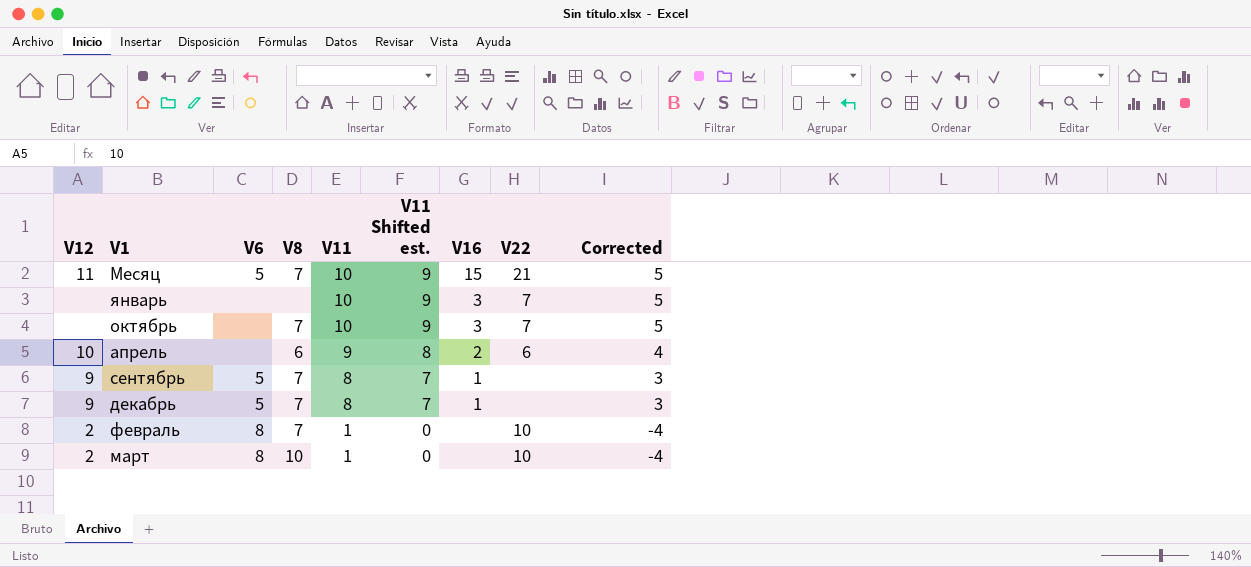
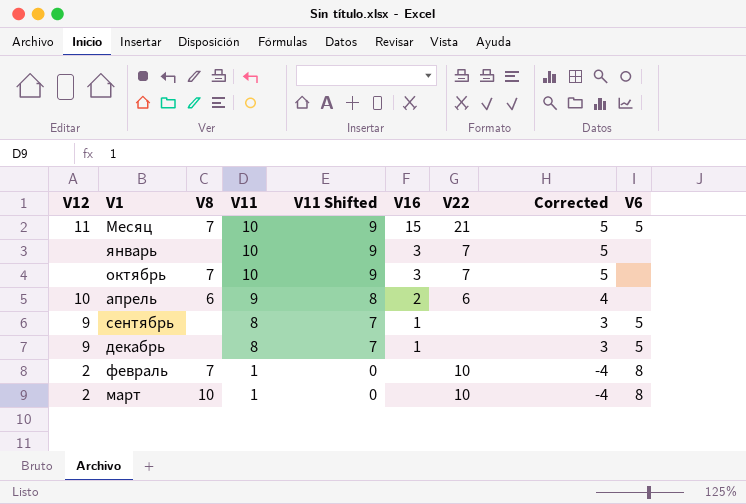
column name: V11 Shifted est. -> V11 Shifted
column V6 | position: 3 -> 9
сентябрь | V8: 7 -> none
декабрь | V8: 7 -> none

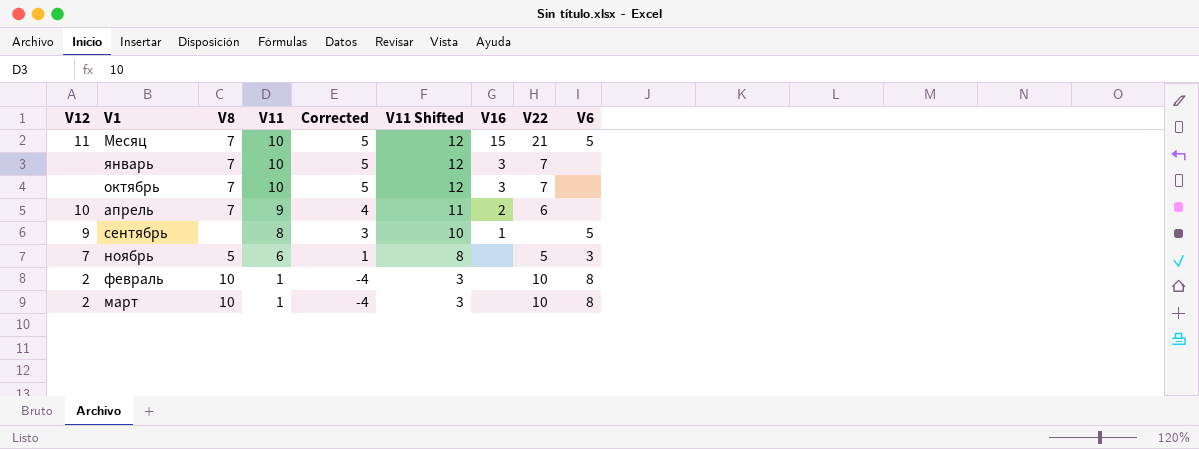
column Corrected | position: 8 -> 5
column V11 Shifted | formula: [V11] - 1 -> [V11] + 2
row декабрь: 9 | none | 8 | 7 | 1 | none | 3 | 5 -> none
январь | V8: none -> 7
апрель | V8: 6 -> 7
row ноябрь: none -> 7 | 5 | 6 | 1 | 8 | none | 5 | 3
февраль | V8: 7 -> 10

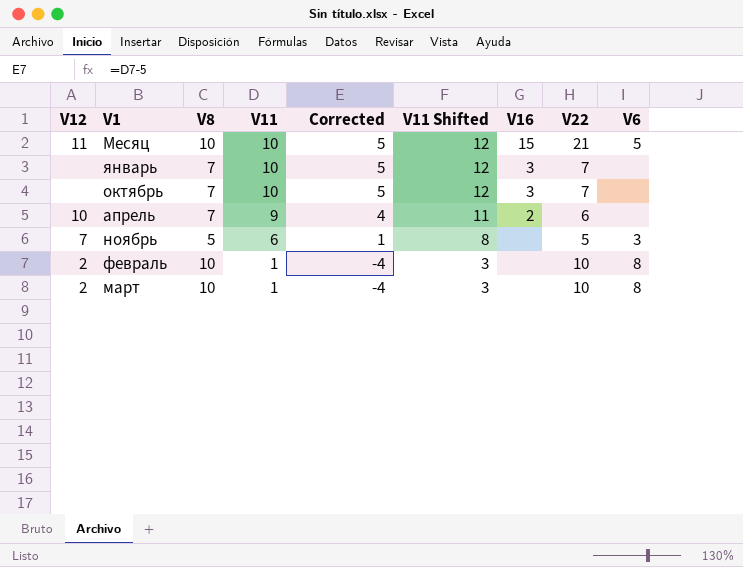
row сентябрь: 9 | none | 8 | 3 | 10 | 1 | none | 5 -> none
Месяц | V8: 7 -> 10

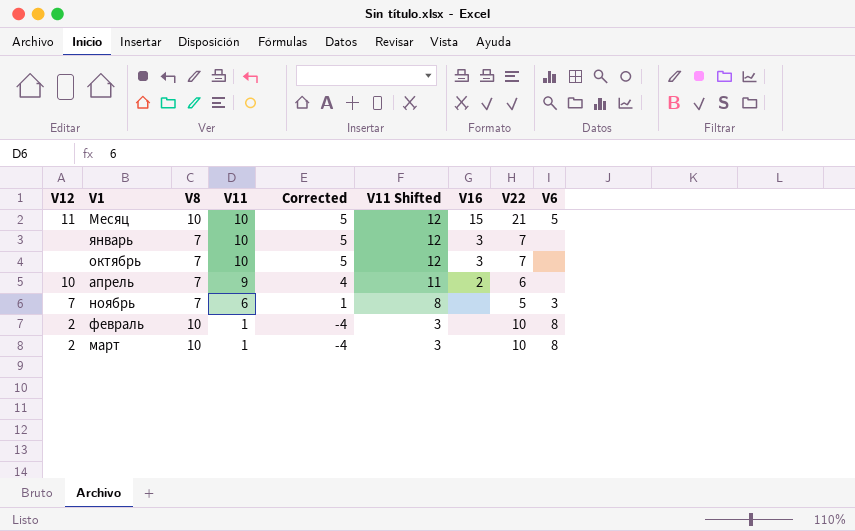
ноябрь | V8: 5 -> 7

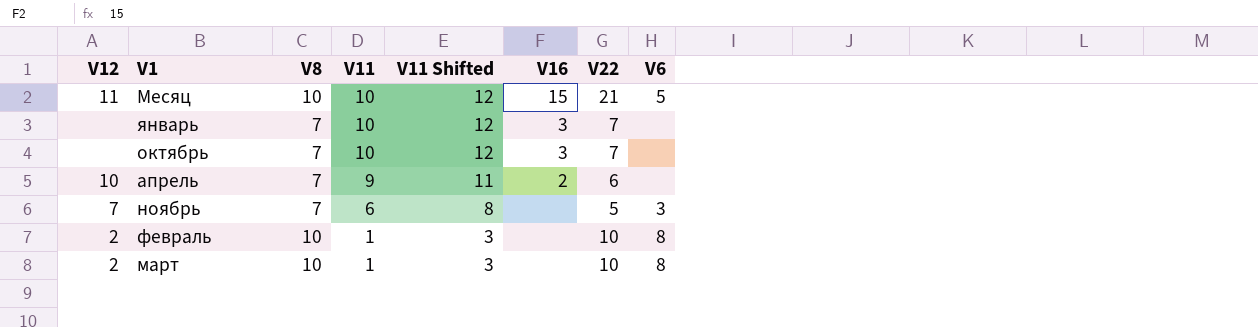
column Corrected | formula: [V11] - 5 -> none

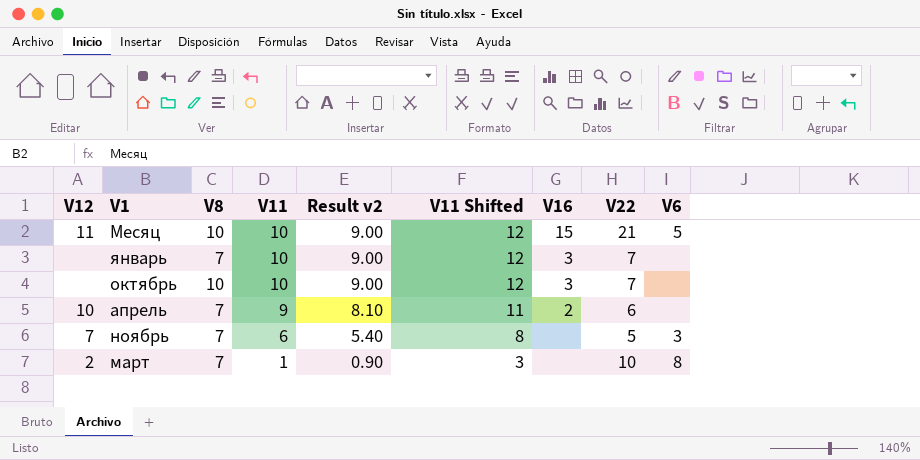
column Result v2 | formula: none -> [V11] * 0.9
row февраль: 2 | 10 | 1 | 3 | none | 10 | 8 -> none
октябрь | V8: 7 -> 10
март | V8: 10 -> 7

